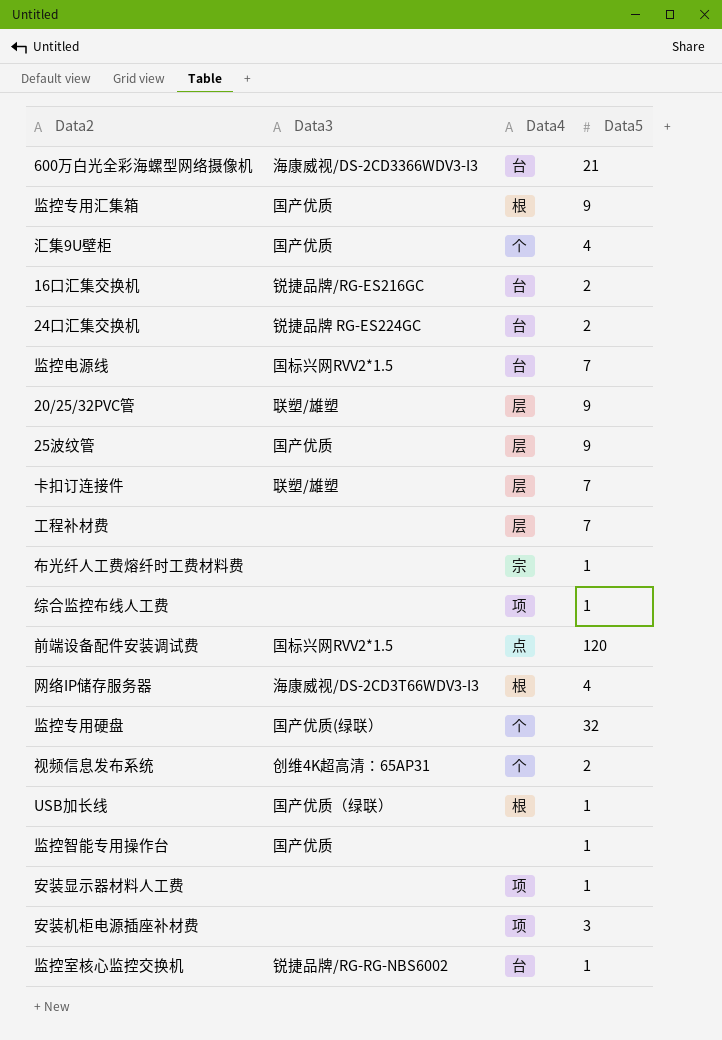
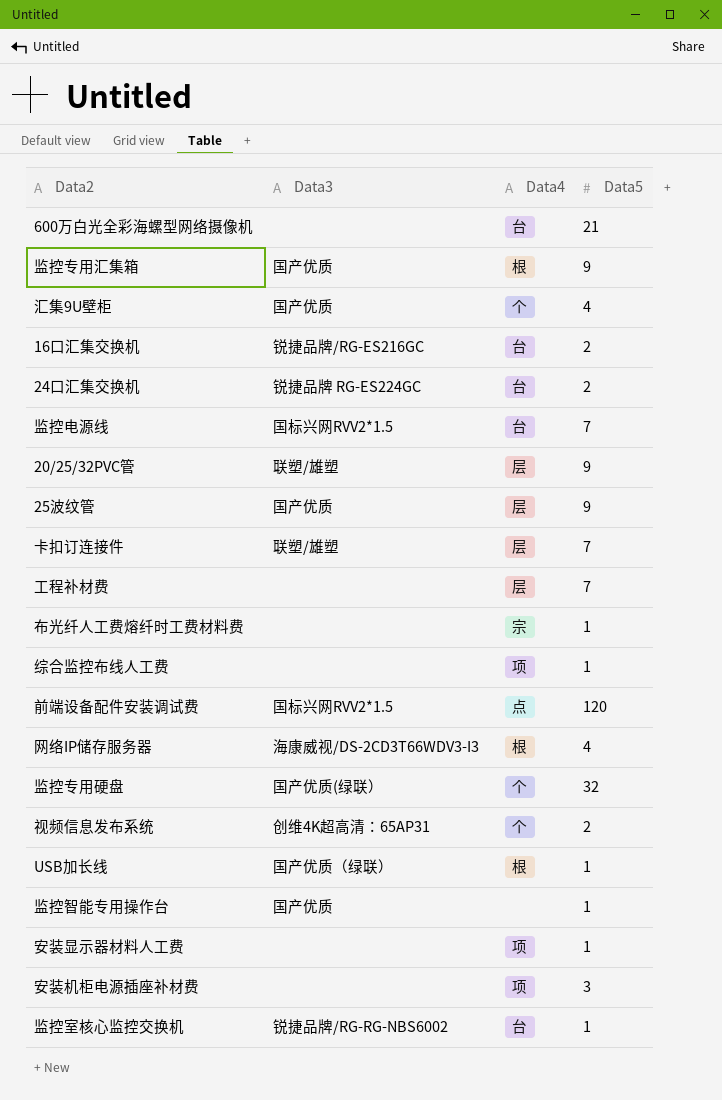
600万白光全彩海螺型网络摄像机 | Data3: 海康威视/DS-2CD3366WDV3-I3 -> none

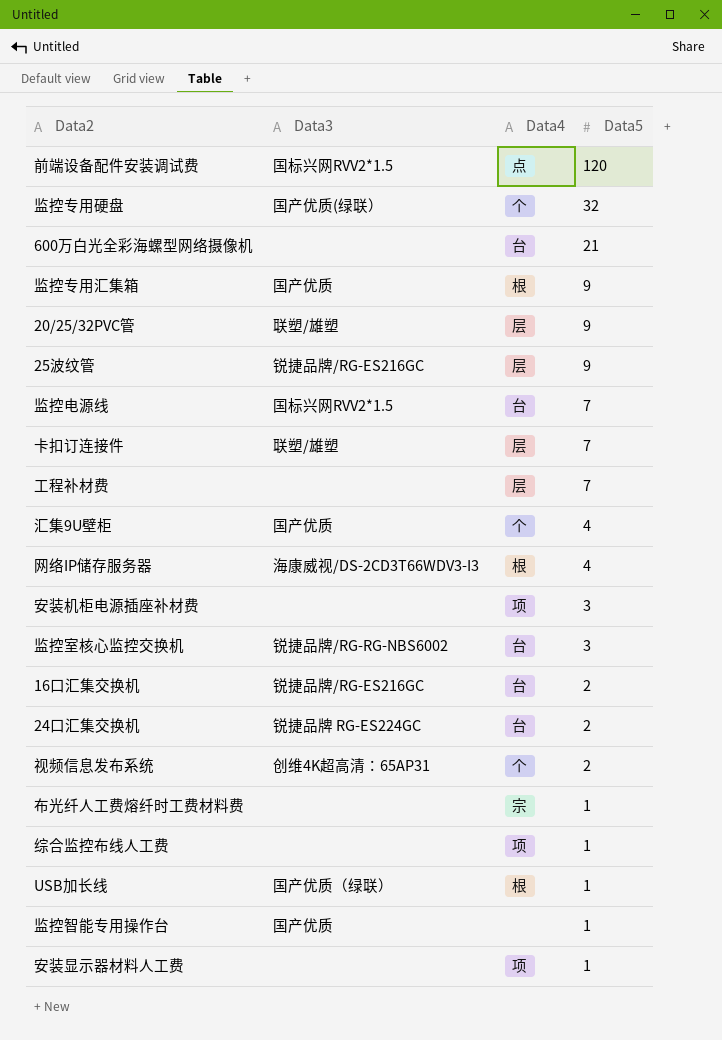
row order: none -> Data5 descending
25波纹管 | Data3: 国产优质 -> 锐捷品牌/RG-ES216GC
监控室核心监控交换机 | Data5: 1 -> 3

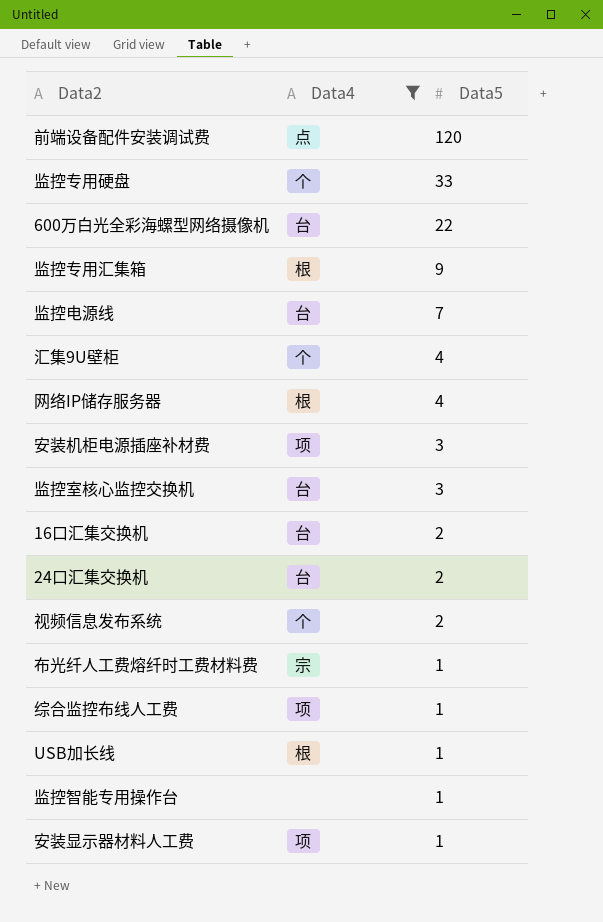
filter: none -> Data4 != 层
column Data3 | position: 2 -> none
监控专用硬盘 | Data5: 32 -> 33
600万白光全彩海螺型网络摄像机 | Data5: 21 -> 22

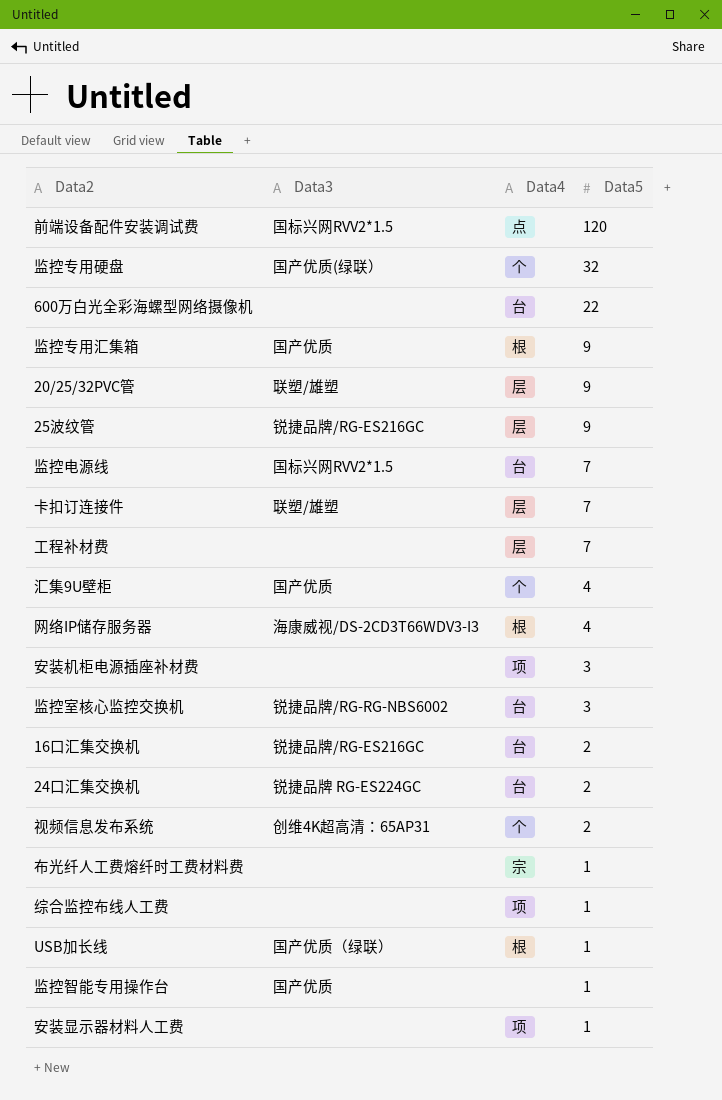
filter: Data4 != 层 -> none
column Data3 | position: none -> 2
监控专用硬盘 | Data5: 33 -> 32

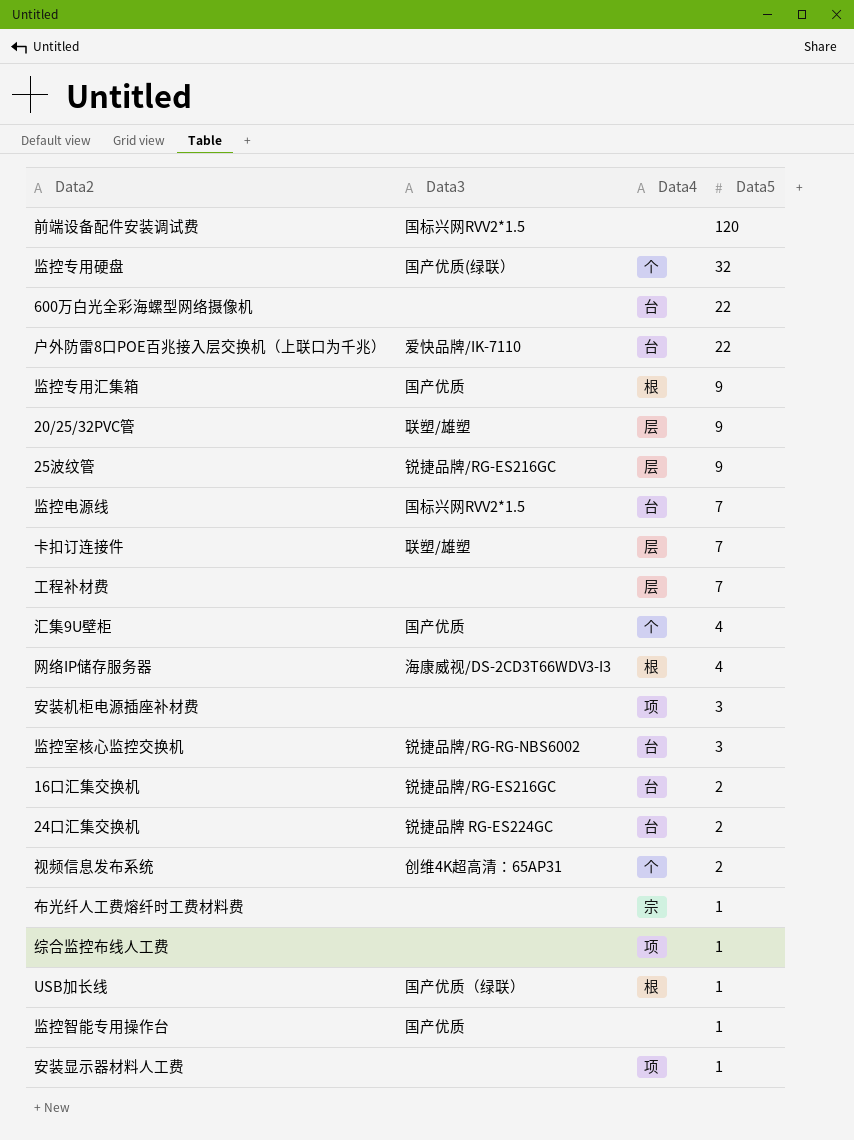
前端设备配件安装调试费 | Data4: 点 -> none
row 户外防雷8口POE百兆接入层交换机（上联口为千兆）: none -> 爱快品牌/IK-7110 | 台 | 22

